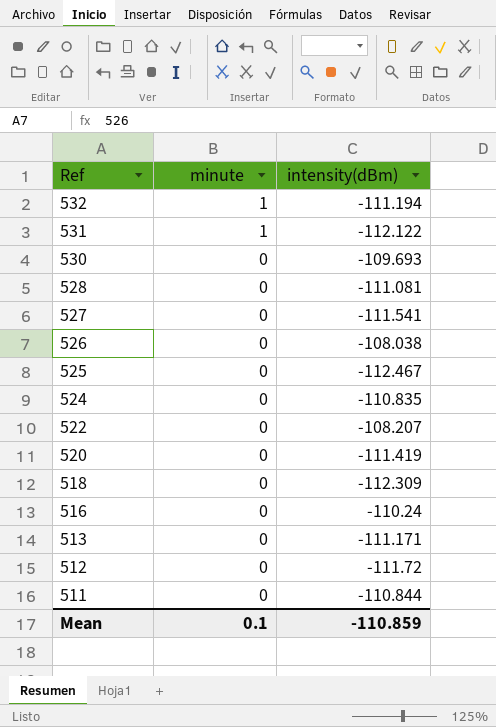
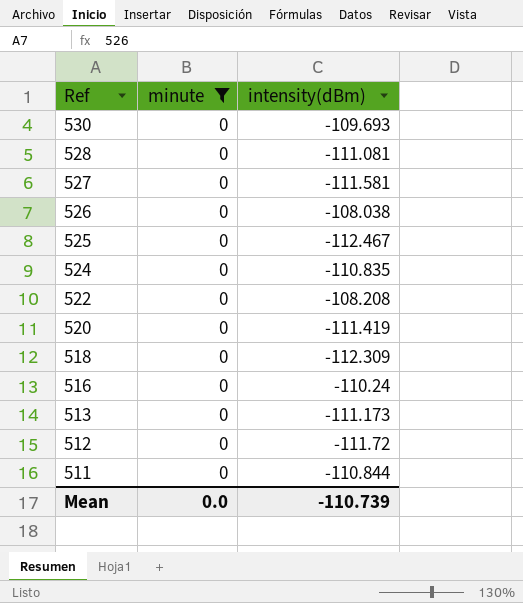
filter: none -> minute = 0
527 | intensity(dBm): -111.541 -> -111.581
522 | intensity(dBm): -108.207 -> -108.208
513 | intensity(dBm): -111.171 -> -111.173
Mean | minute: 0.1 -> 0.0
Mean | intensity(dBm): -110.859 -> -110.739

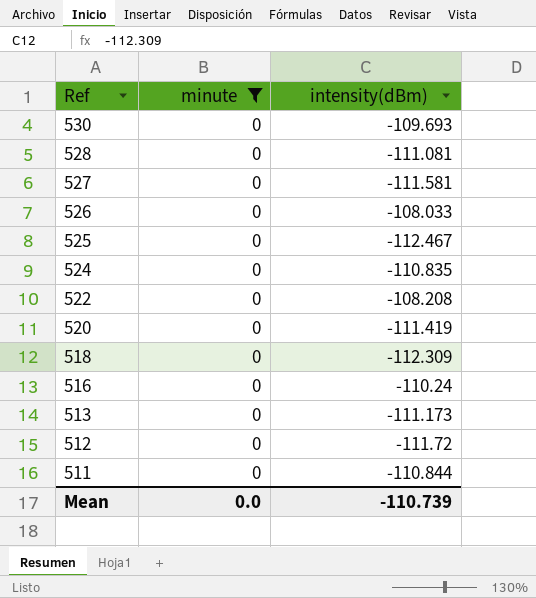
526 | intensity(dBm): -108.038 -> -108.033

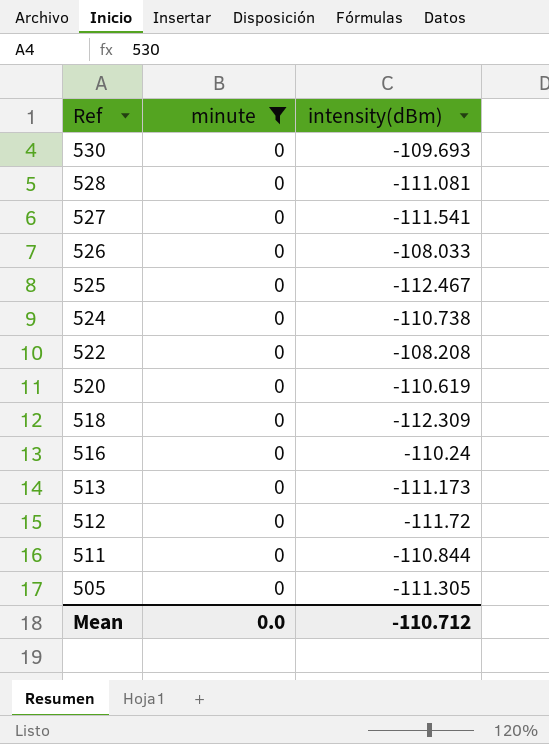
527 | intensity(dBm): -111.581 -> -111.541
524 | intensity(dBm): -110.835 -> -110.738
520 | intensity(dBm): -111.419 -> -110.619
row 505: none -> 0 | -111.305
Mean | intensity(dBm): -110.739 -> -110.712

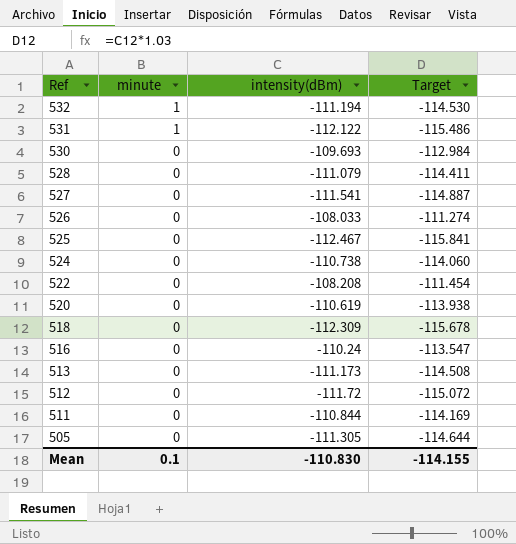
filter: minute = 0 -> none
column Target | formula: none -> [intensity(dBm)] * 1.03
528 | intensity(dBm): -111.081 -> -111.079
Mean | minute: 0.0 -> 0.1
Mean | intensity(dBm): -110.712 -> -110.830

